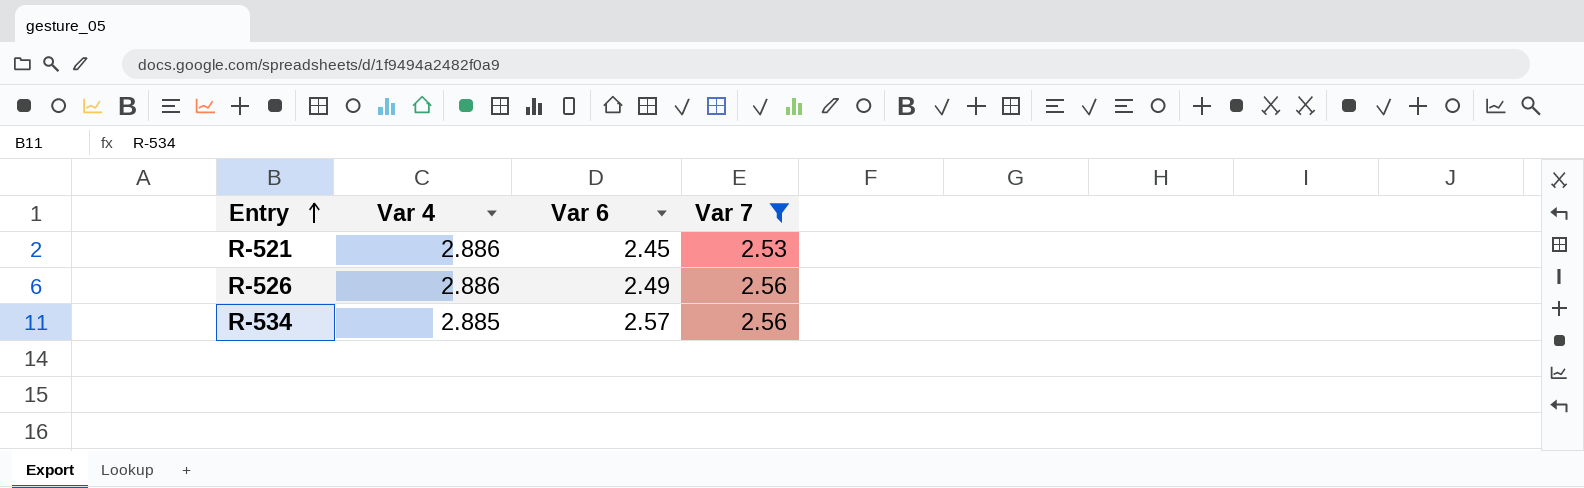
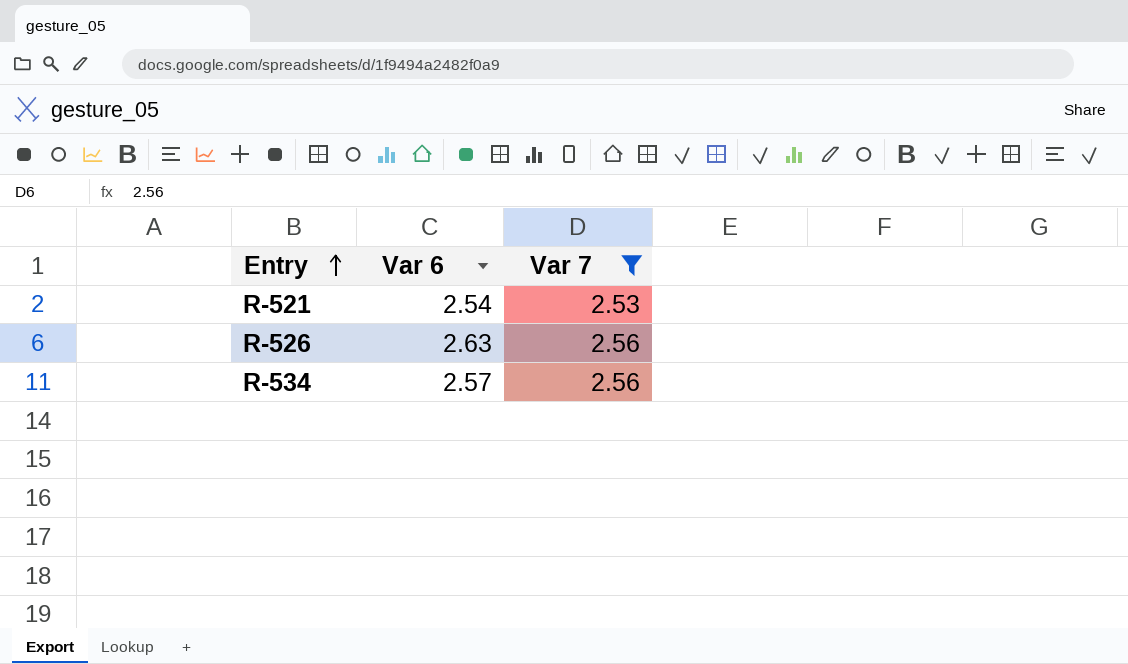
column Var 4 | position: 2 -> none
R-521 | Var 6: 2.45 -> 2.54
R-526 | Var 6: 2.49 -> 2.63

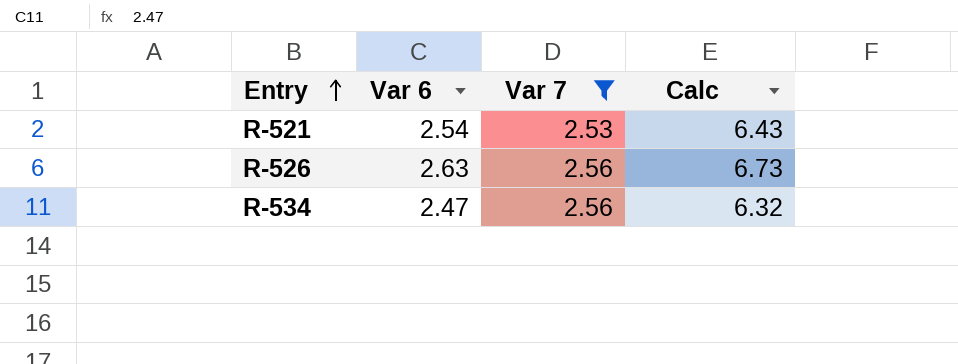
column Calc | formula: none -> [Var 6] * [Var 7]
R-534 | Var 6: 2.57 -> 2.47

